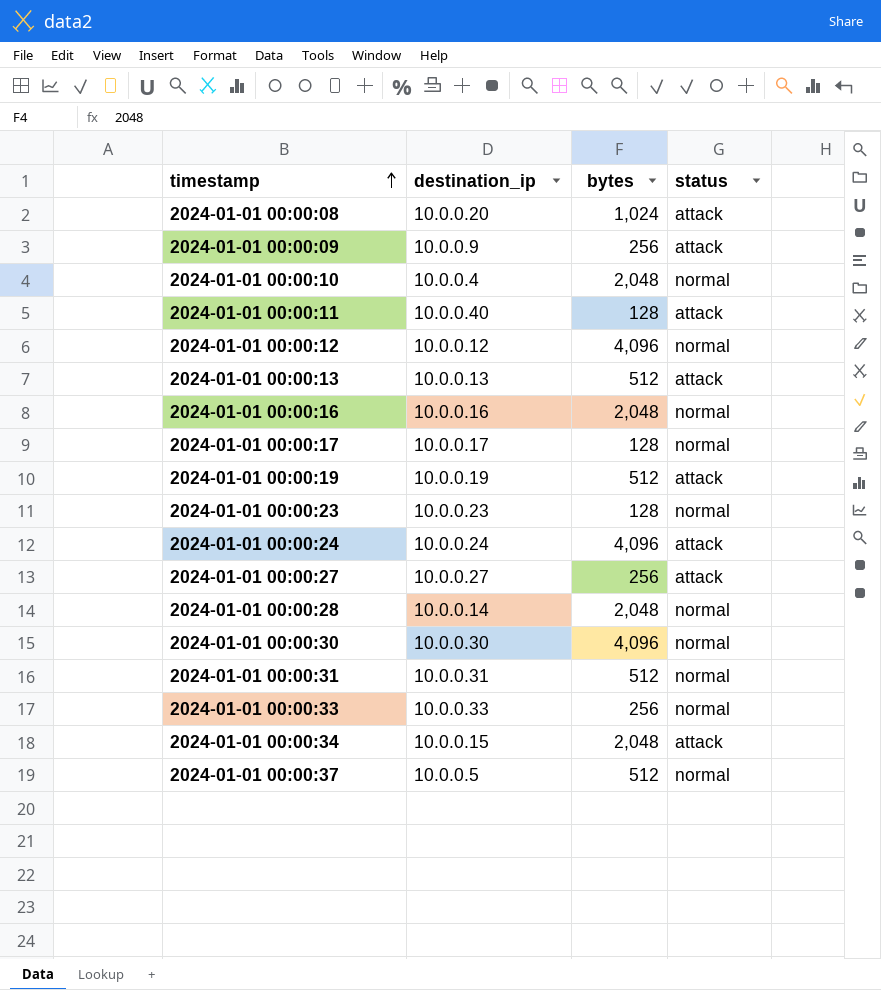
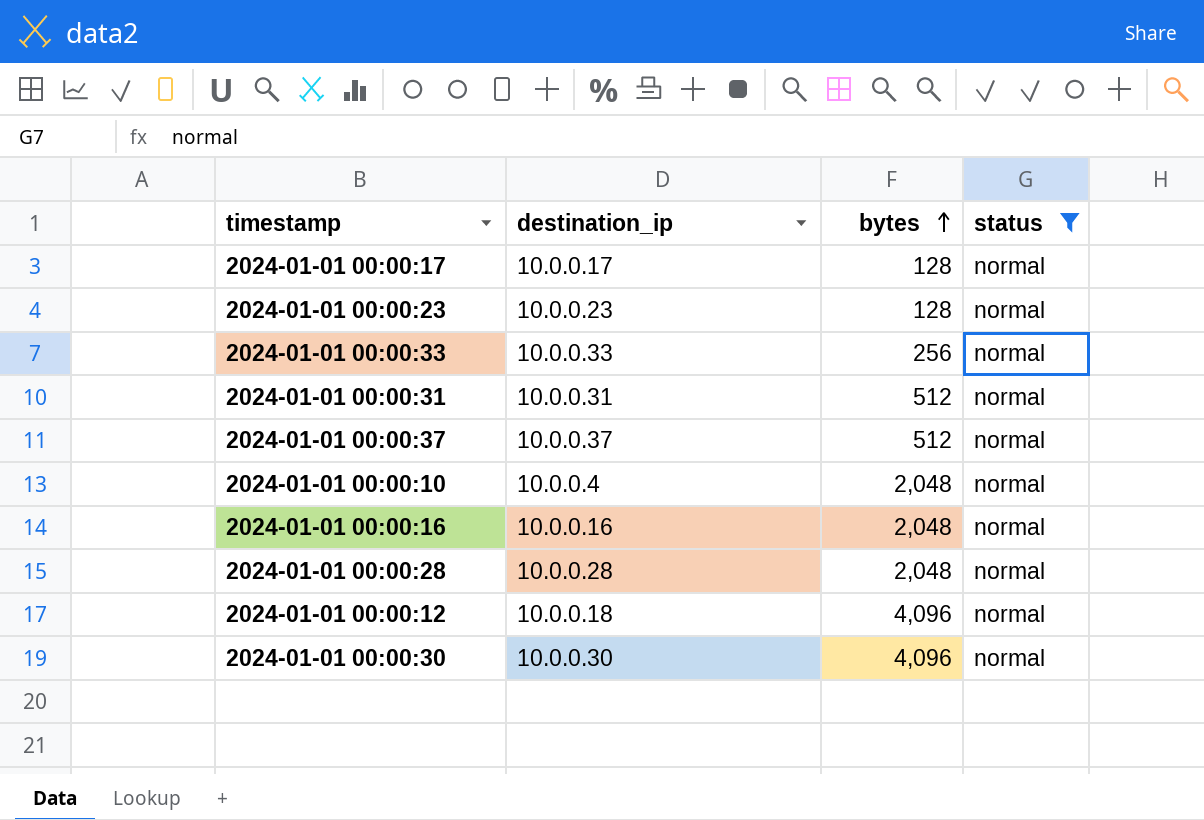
filter: none -> status = normal
row order: timestamp ascending -> bytes ascending
2024-01-01 00:00:37 | destination_ip: 10.0.0.5 -> 10.0.0.37
2024-01-01 00:00:28 | destination_ip: 10.0.0.14 -> 10.0.0.28
2024-01-01 00:00:12 | destination_ip: 10.0.0.12 -> 10.0.0.18

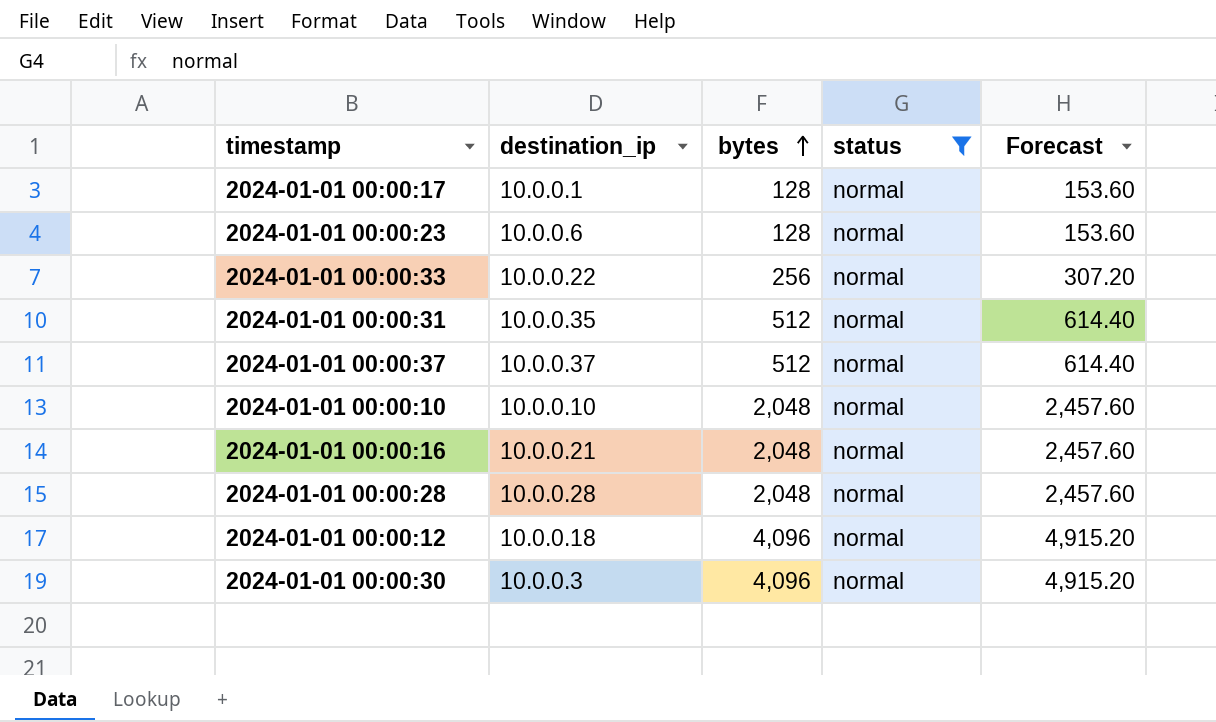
column Forecast | formula: none -> [bytes] * 1.2
2024-01-01 00:00:17 | destination_ip: 10.0.0.17 -> 10.0.0.1
2024-01-01 00:00:23 | destination_ip: 10.0.0.23 -> 10.0.0.6
2024-01-01 00:00:33 | destination_ip: 10.0.0.33 -> 10.0.0.22
2024-01-01 00:00:31 | destination_ip: 10.0.0.31 -> 10.0.0.35
2024-01-01 00:00:10 | destination_ip: 10.0.0.4 -> 10.0.0.10
2024-01-01 00:00:16 | destination_ip: 10.0.0.16 -> 10.0.0.21
2024-01-01 00:00:30 | destination_ip: 10.0.0.30 -> 10.0.0.3

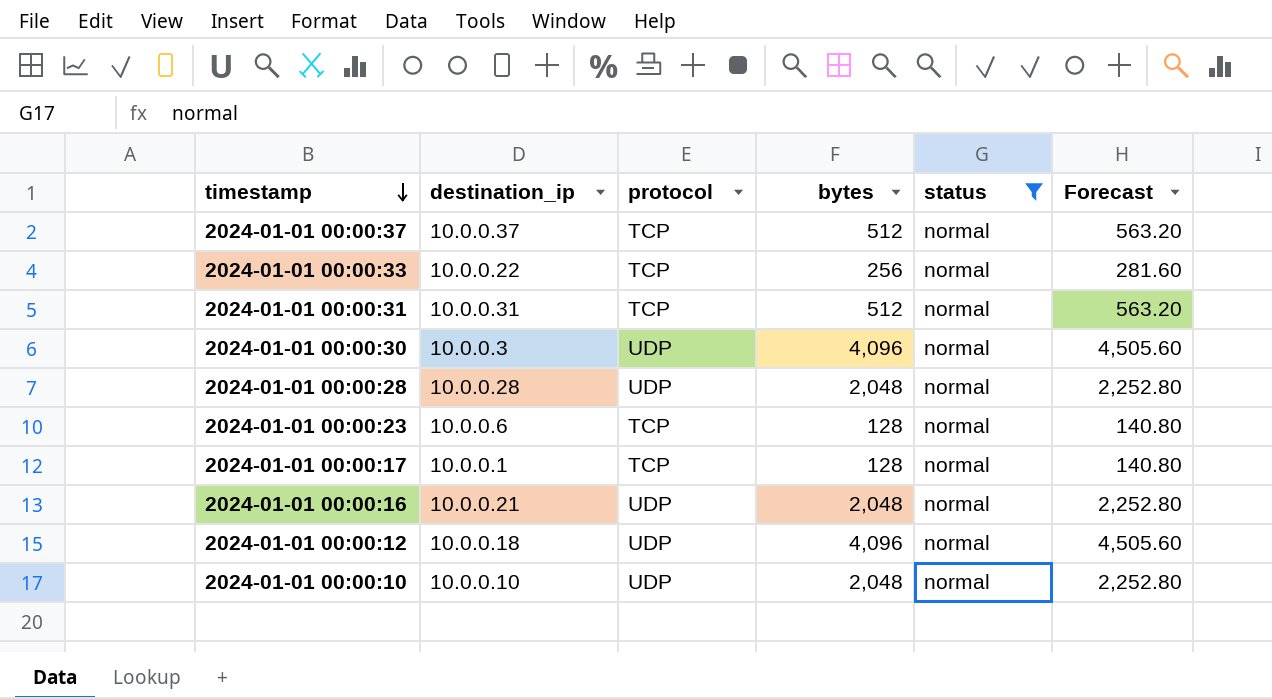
row order: bytes ascending -> timestamp descending
column protocol | position: none -> 3
column Forecast | formula: [bytes] * 1.2 -> [bytes] * 1.1
2024-01-01 00:00:31 | destination_ip: 10.0.0.35 -> 10.0.0.31

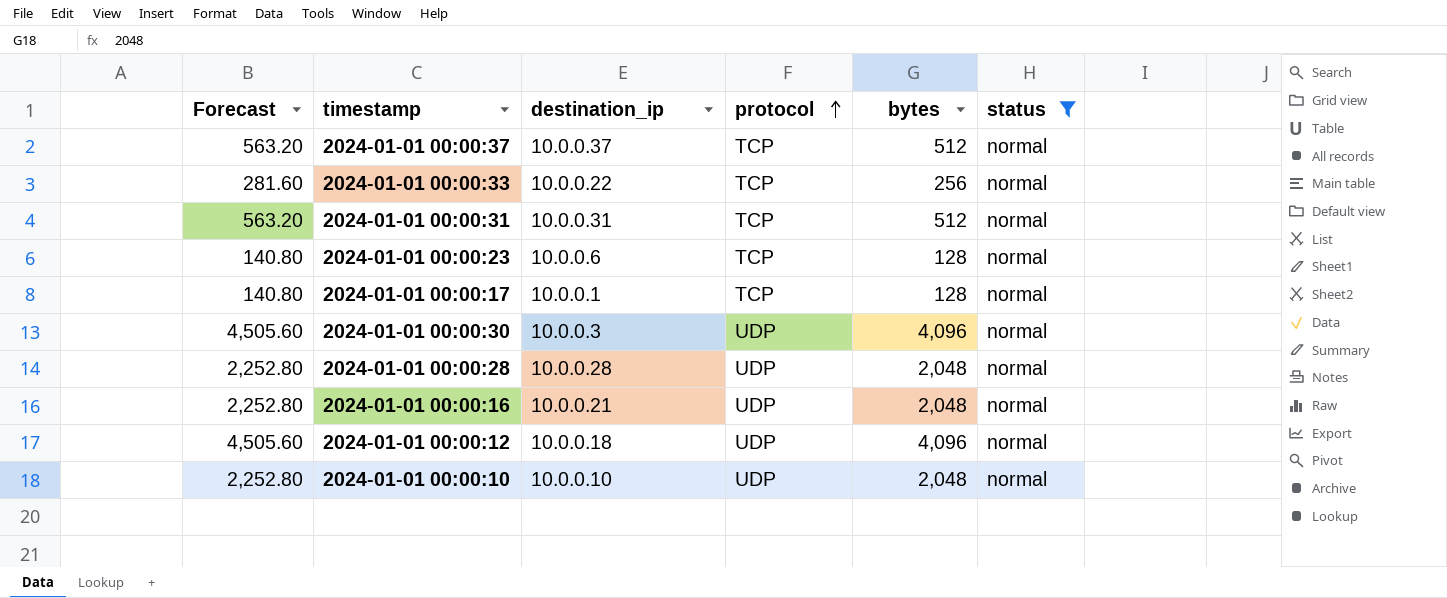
row order: timestamp descending -> protocol ascending
column Forecast | position: 6 -> 1

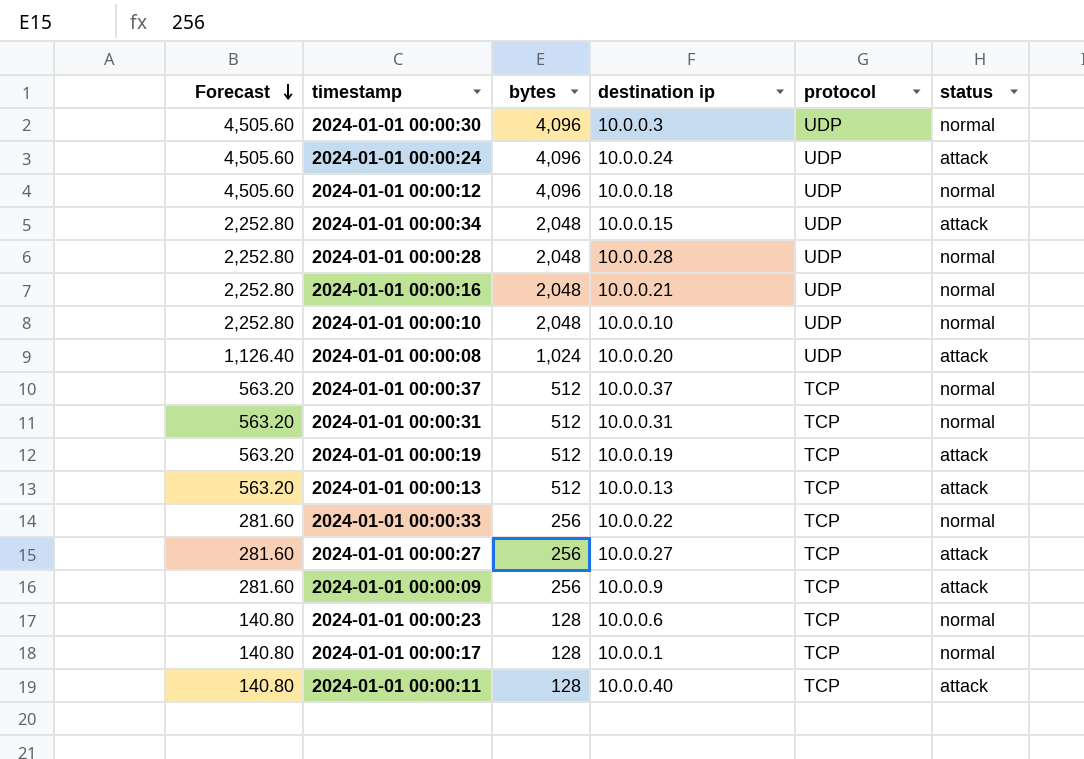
filter: status = normal -> none
row order: protocol ascending -> Forecast descending
column bytes | position: 5 -> 3
column name: destination_ip -> destination ip

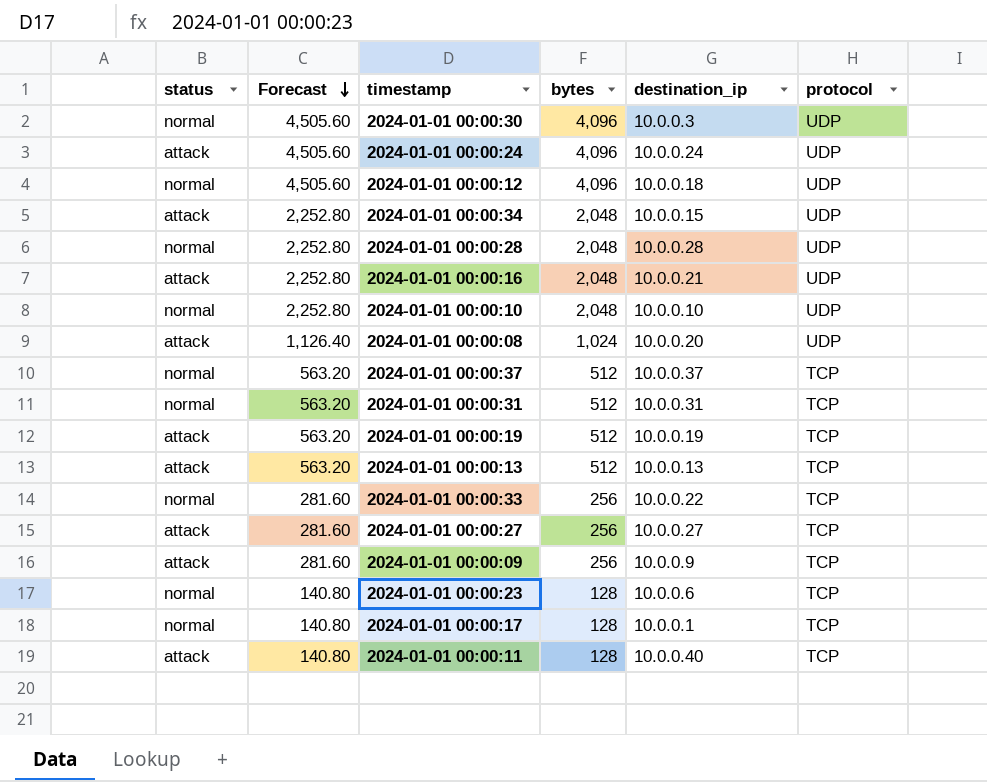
column status | position: 6 -> 1
column name: destination ip -> destination_ip
2024-01-01 00:00:16 | status: normal -> attack

